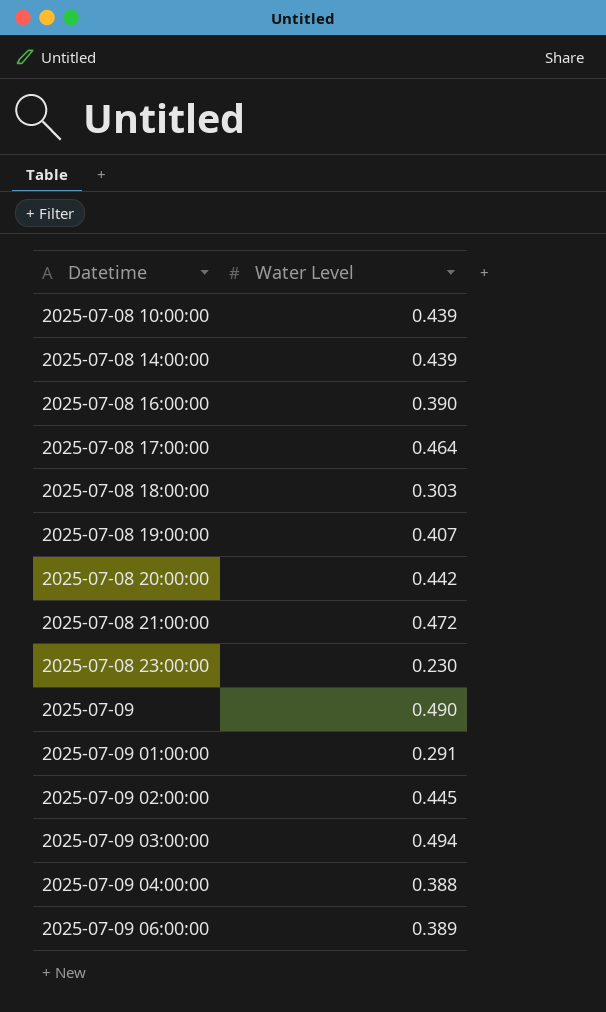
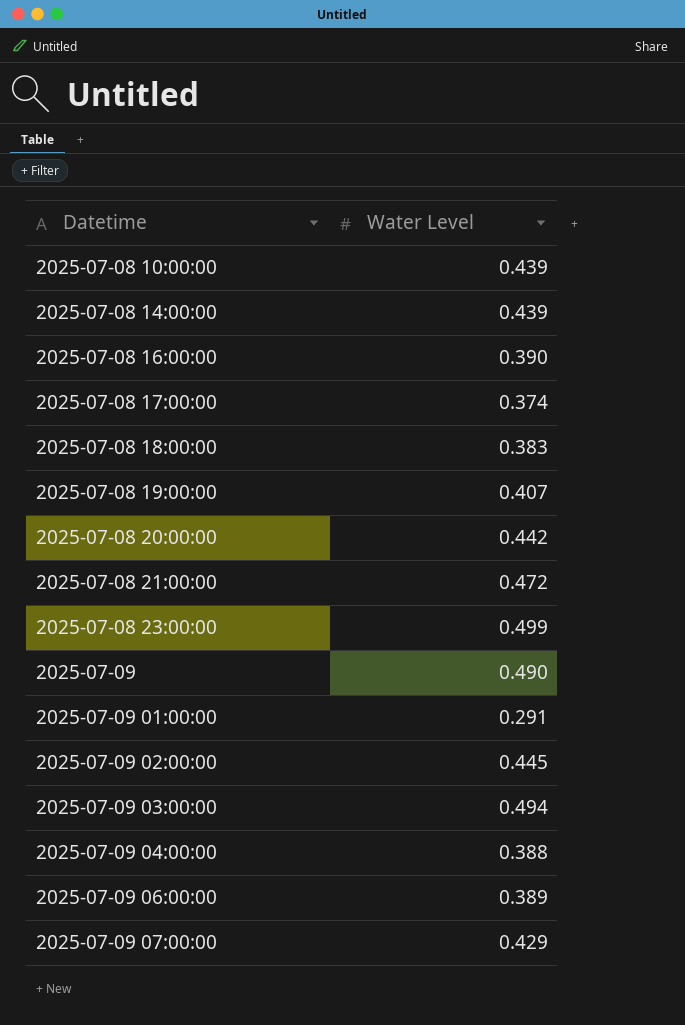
2025-07-08 17:00:00 | Water Level: 0.464 -> 0.374
2025-07-08 18:00:00 | Water Level: 0.303 -> 0.383
2025-07-08 23:00:00 | Water Level: 0.230 -> 0.499
row 2025-07-09 07:00:00: none -> 0.429

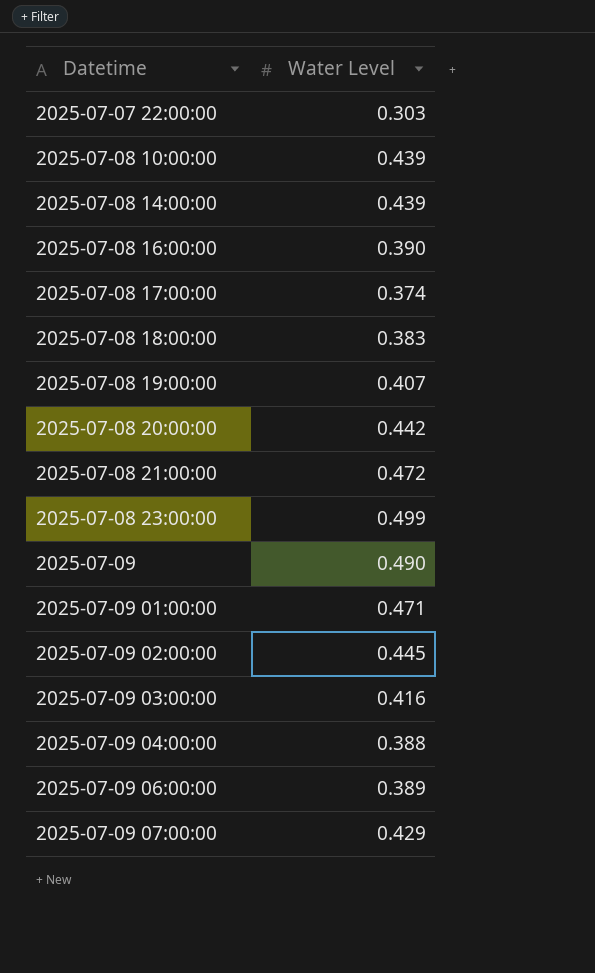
row 2025-07-07 22:00:00: none -> 0.303
2025-07-09 01:00:00 | Water Level: 0.291 -> 0.471
2025-07-09 03:00:00 | Water Level: 0.494 -> 0.416

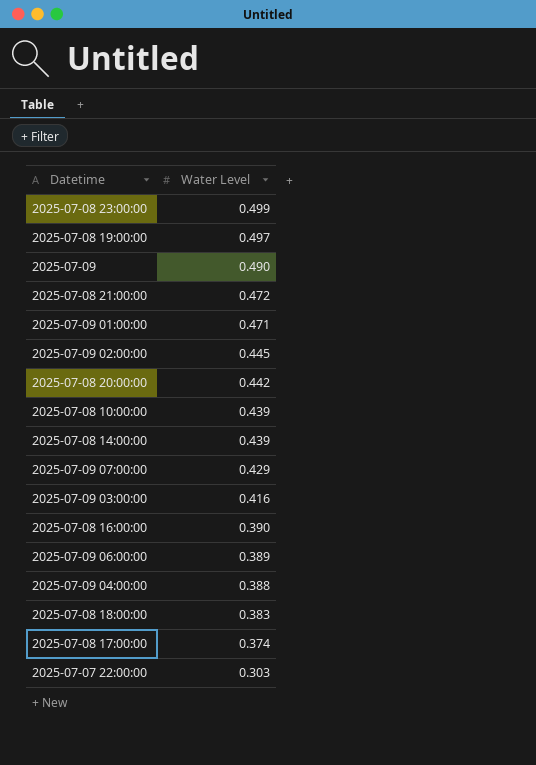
row order: Datetime ascending -> Water Level descending
2025-07-08 19:00:00 | Water Level: 0.407 -> 0.497

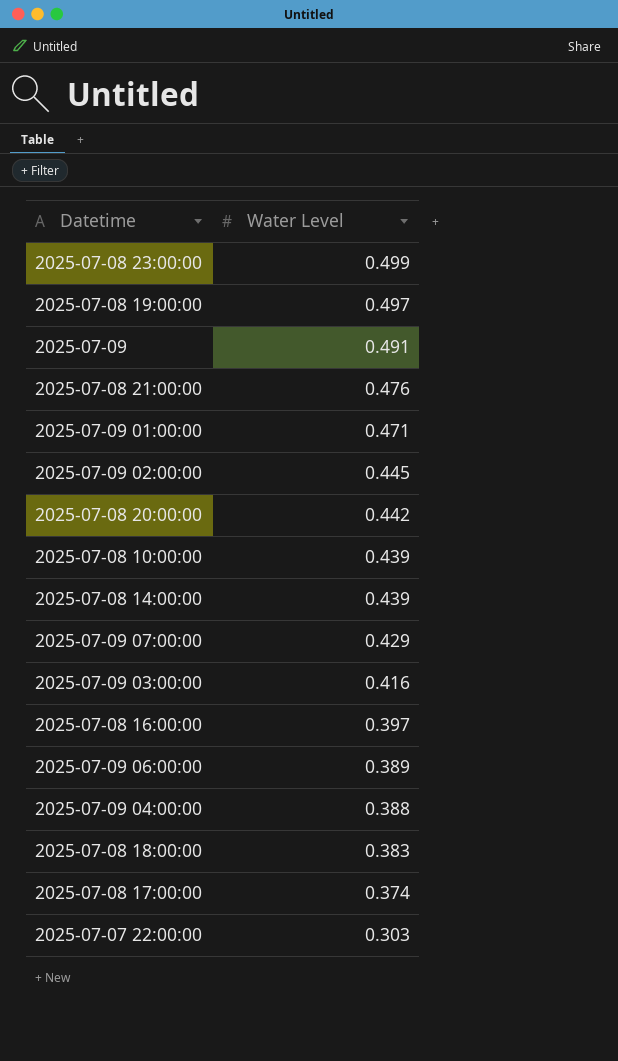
2025-07-09 | Water Level: 0.490 -> 0.491
2025-07-08 21:00:00 | Water Level: 0.472 -> 0.476
2025-07-08 16:00:00 | Water Level: 0.390 -> 0.397

